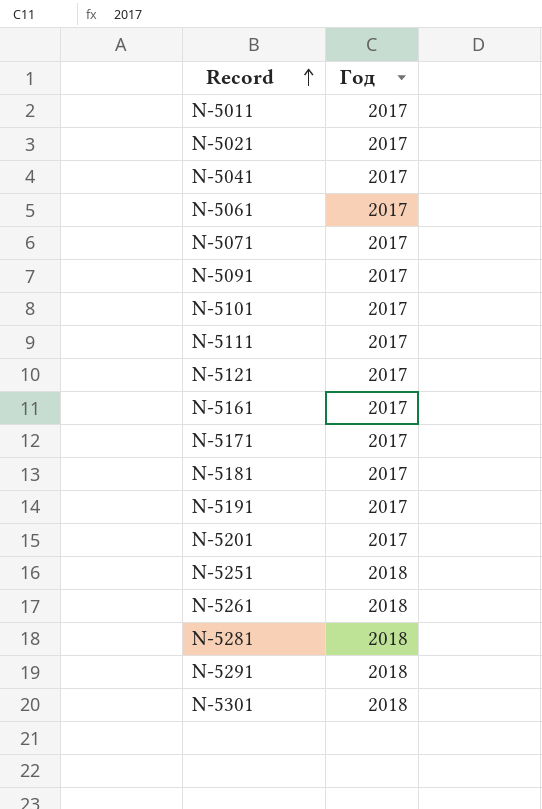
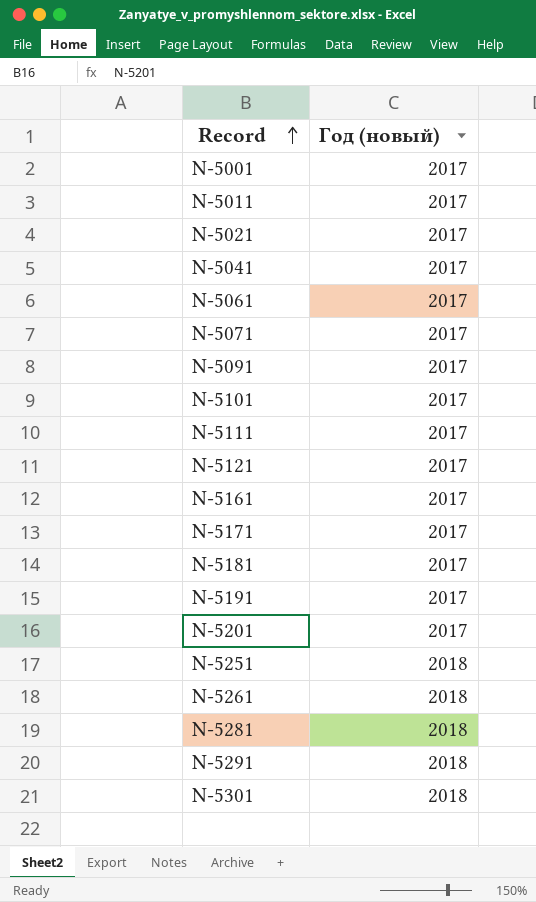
column name: Год -> Год (новый)
row N-5001: none -> 2017

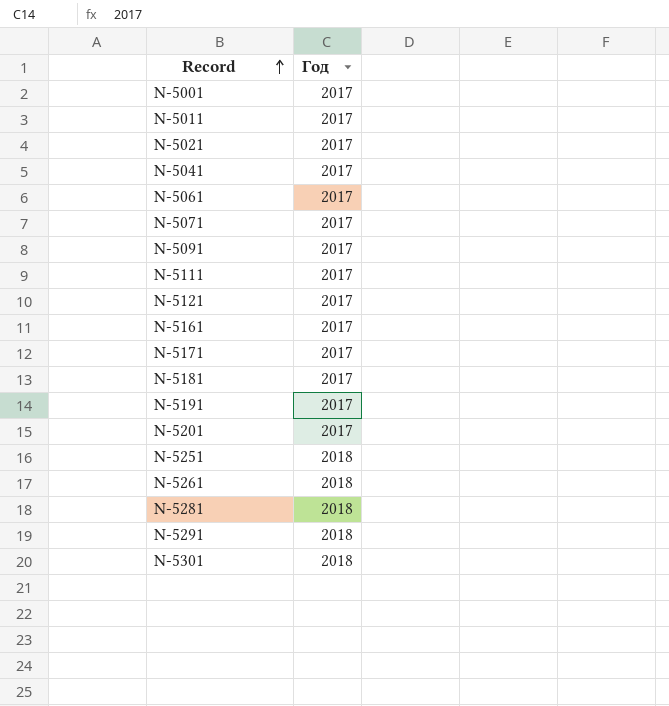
column name: Год (новый) -> Год
row N-5101: 2017 -> none

